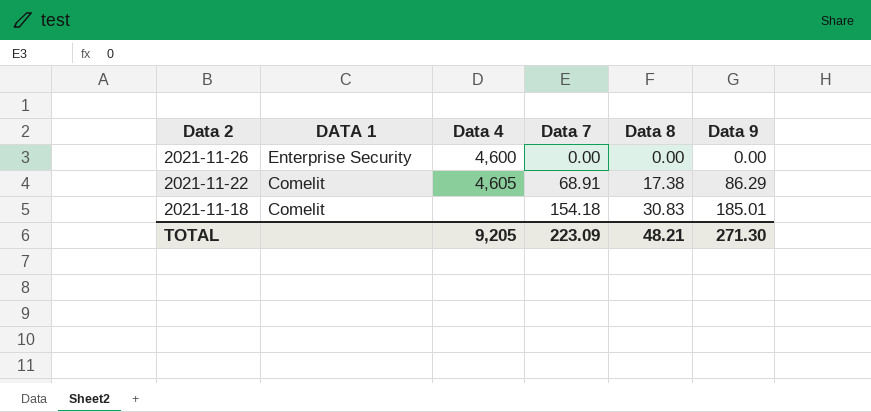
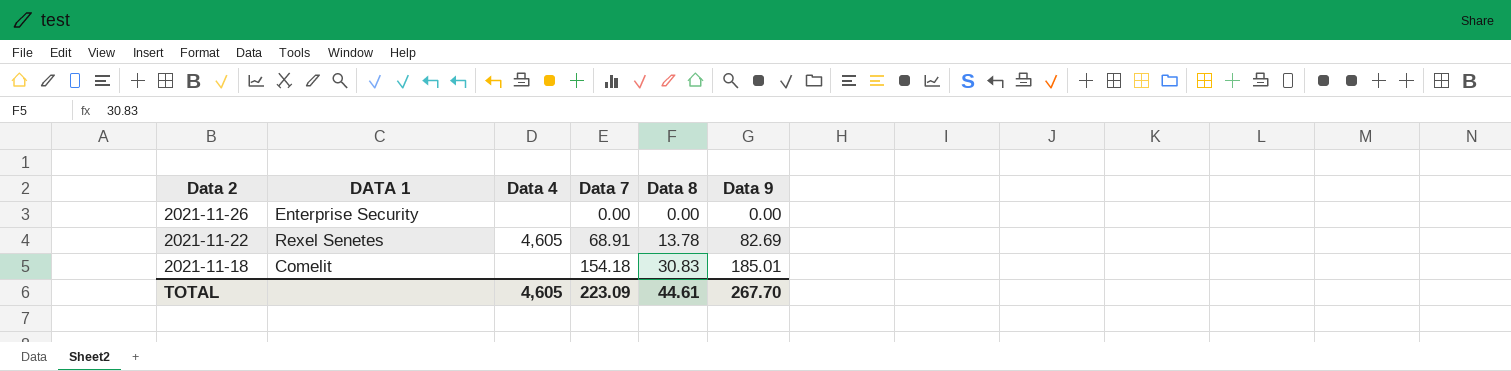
2021-11-26 | Data 4: 4,600 -> none
2021-11-22 | DATA 1: Comelit -> Rexel Senetes
2021-11-22 | Data 8: 17.38 -> 13.78
2021-11-22 | Data 9: 86.29 -> 82.69
TOTAL | Data 4: 9,205 -> 4,605
TOTAL | Data 8: 48.21 -> 44.61
TOTAL | Data 9: 271.30 -> 267.70

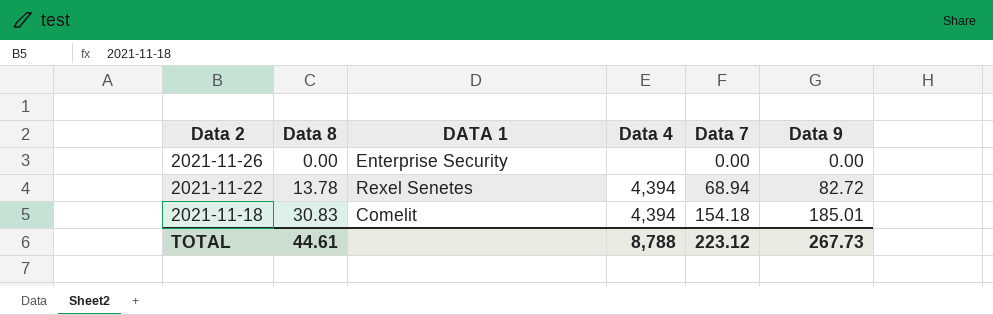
column Data 8 | position: 5 -> 2
2021-11-22 | Data 4: 4,605 -> 4,394
2021-11-22 | Data 7: 68.91 -> 68.94
2021-11-22 | Data 9: 82.69 -> 82.72
2021-11-18 | Data 4: none -> 4,394
TOTAL | Data 4: 4,605 -> 8,788
TOTAL | Data 7: 223.09 -> 223.12
TOTAL | Data 9: 267.70 -> 267.73

